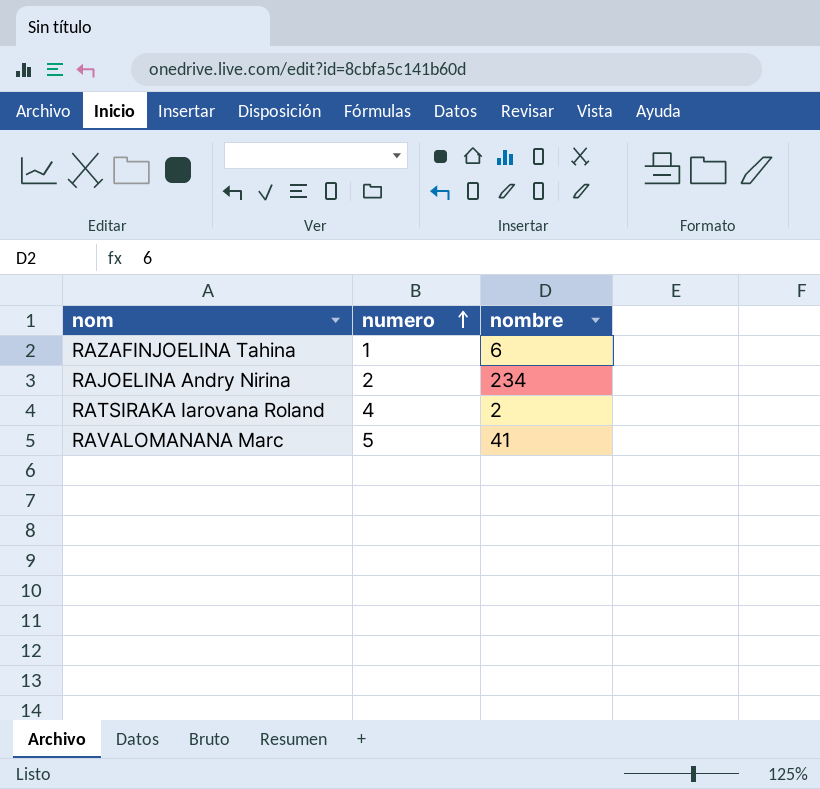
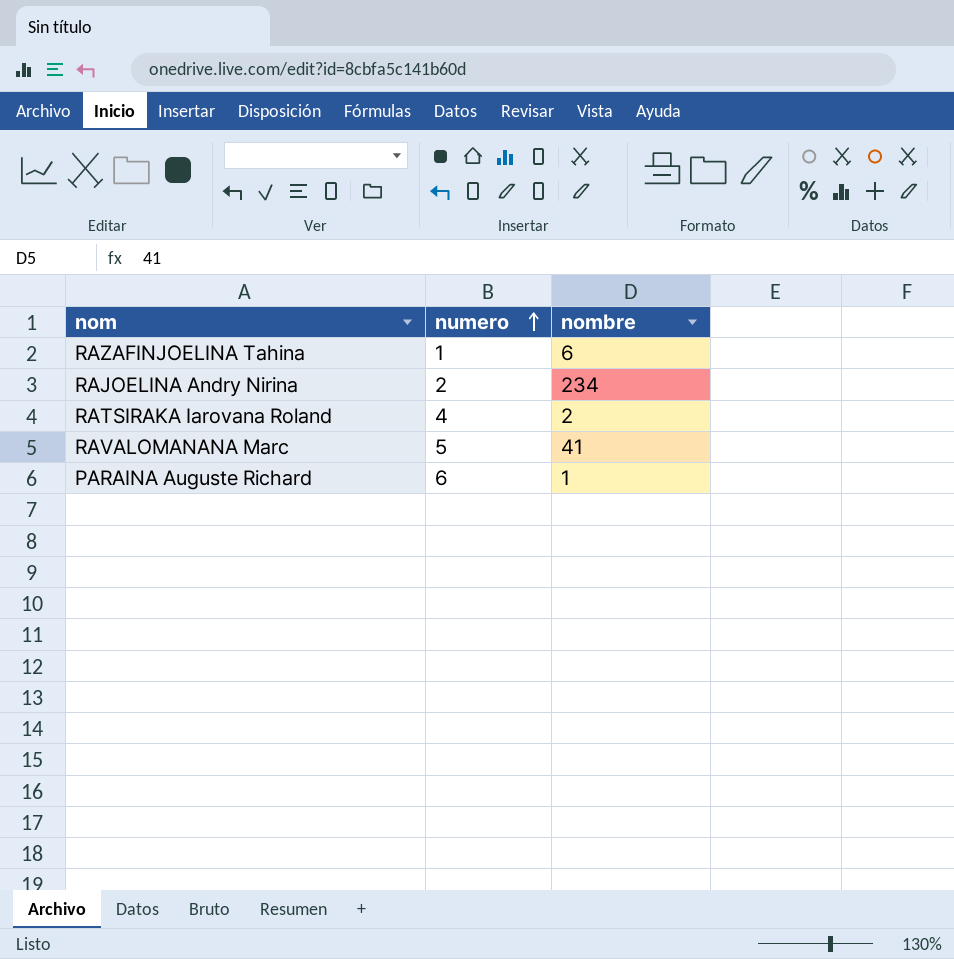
row PARAINA Auguste Richard: none -> 6 | 1

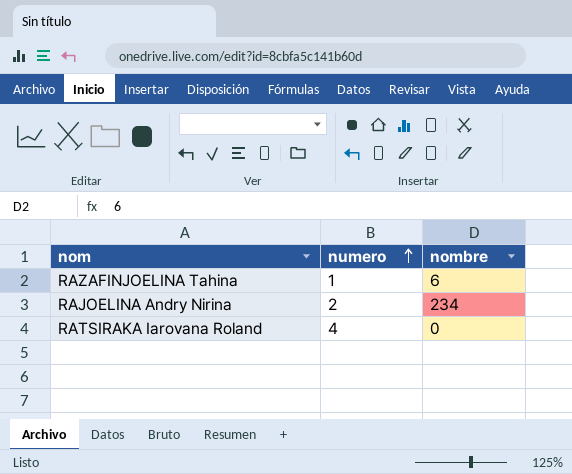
row RAVALOMANANA Marc: 5 | 41 -> none
row PARAINA Auguste Richard: 6 | 1 -> none
RATSIRAKA Iarovana Roland | nombre: 2 -> 0

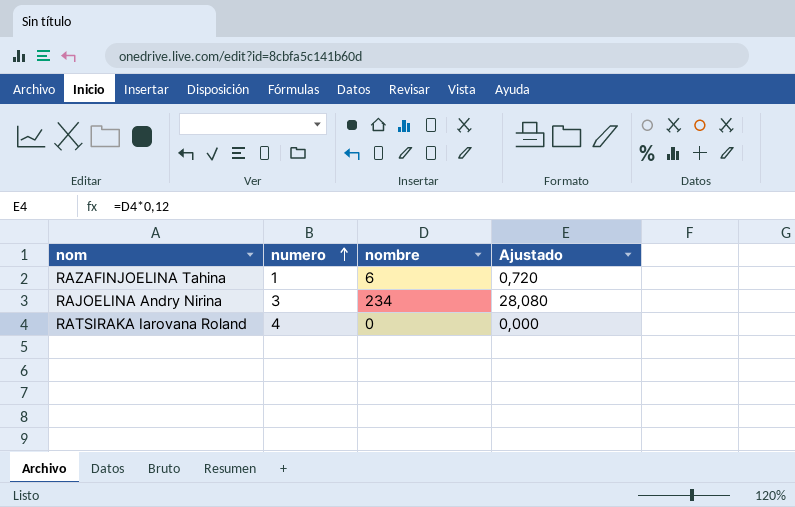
column Ajustado | formula: none -> [nombre] * 0,12
RAJOELINA Andry Nirina | numero: 2 -> 3

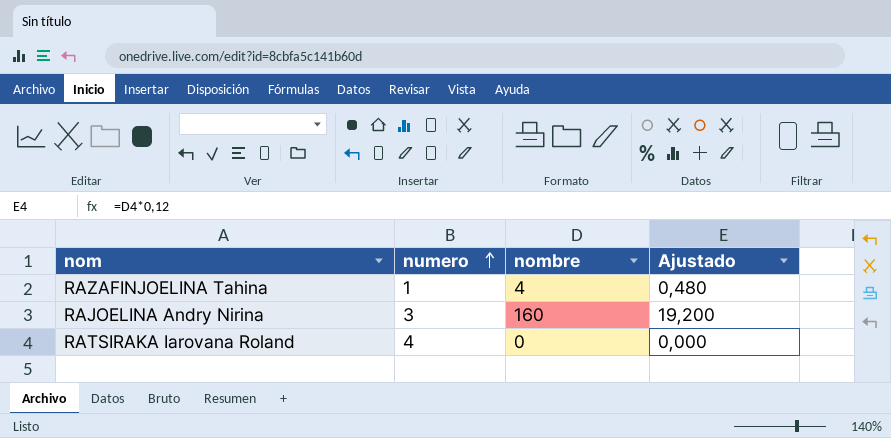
RAZAFINJOELINA Tahina | nombre: 6 -> 4
RAZAFINJOELINA Tahina | Ajustado: 0,720 -> 0,480
RAJOELINA Andry Nirina | nombre: 234 -> 160
RAJOELINA Andry Nirina | Ajustado: 28,080 -> 19,200

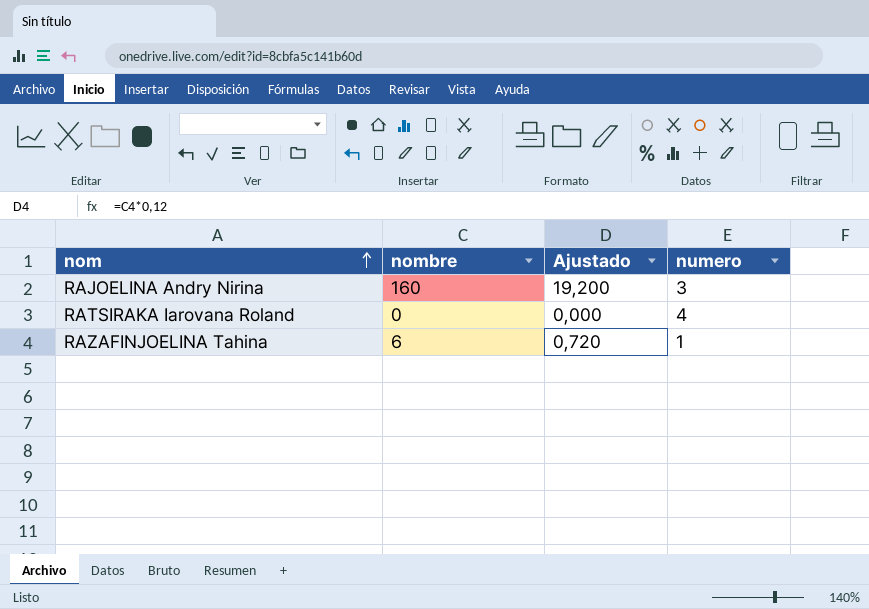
row order: numero ascending -> nom ascending
column numero | position: 2 -> 4
RAZAFINJOELINA Tahina | nombre: 4 -> 6
RAZAFINJOELINA Tahina | Ajustado: 0,480 -> 0,720

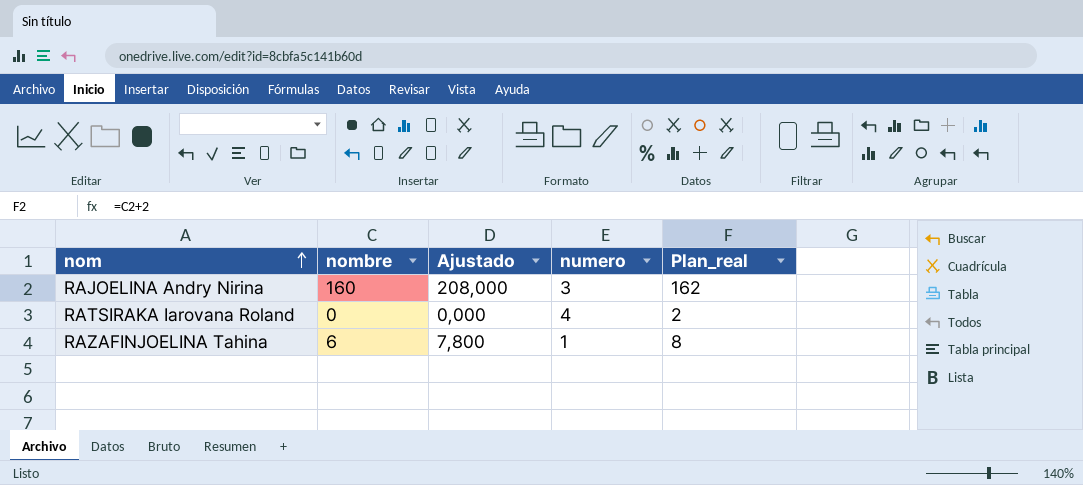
column Ajustado | formula: [nombre] * 0,12 -> [nombre] * 1,3
column Plan_real | formula: none -> [nombre] + 2

